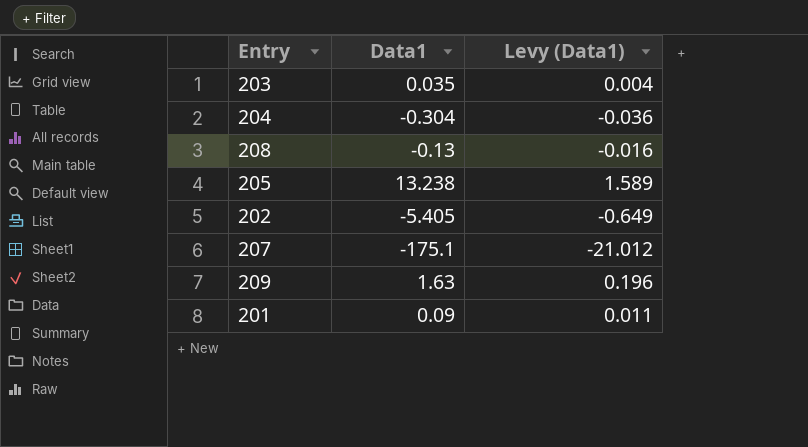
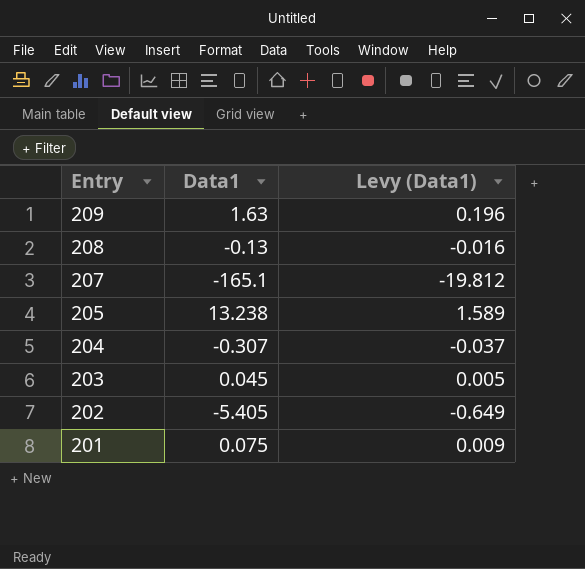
row order: none -> Entry descending
207 | Data1: -175.1 -> -165.1
207 | Levy (Data1): -21.012 -> -19.812
204 | Data1: -0.304 -> -0.307
204 | Levy (Data1): -0.036 -> -0.037
203 | Data1: 0.035 -> 0.045
203 | Levy (Data1): 0.004 -> 0.005
201 | Data1: 0.09 -> 0.075
201 | Levy (Data1): 0.011 -> 0.009

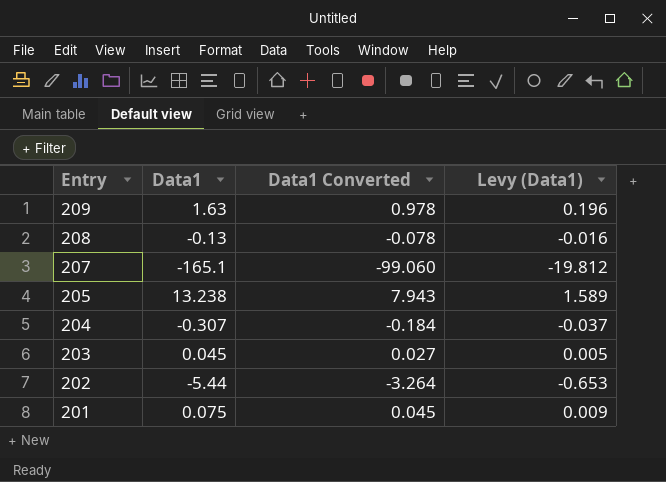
column Data1 Converted | formula: none -> [Data1] * 0.6
202 | Data1: -5.405 -> -5.44
202 | Levy (Data1): -0.649 -> -0.653

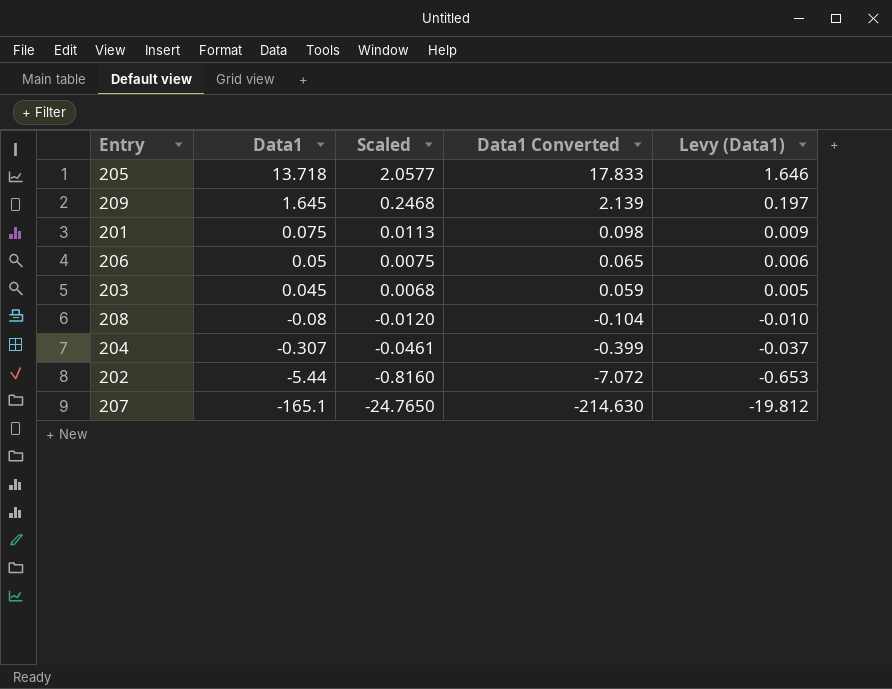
row order: Entry descending -> Data1 descending
column Scaled | formula: none -> [Data1] * 0.15
column Data1 Converted | formula: [Data1] * 0.6 -> [Data1] * 1.3
205 | Data1: 13.238 -> 13.718
205 | Levy (Data1): 1.589 -> 1.646
209 | Data1: 1.63 -> 1.645
209 | Levy (Data1): 0.196 -> 0.197
row 206: none -> 0.05 | 0.0075 | 0.065 | 0.006
208 | Data1: -0.13 -> -0.08
208 | Levy (Data1): -0.016 -> -0.010

